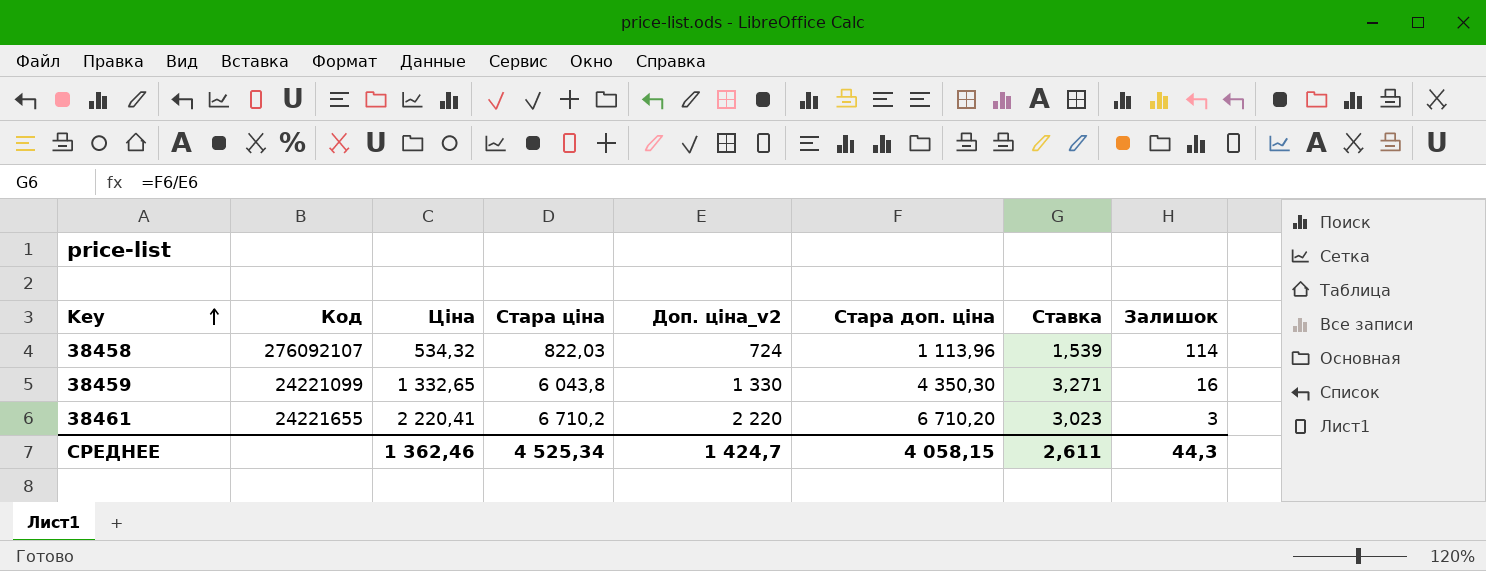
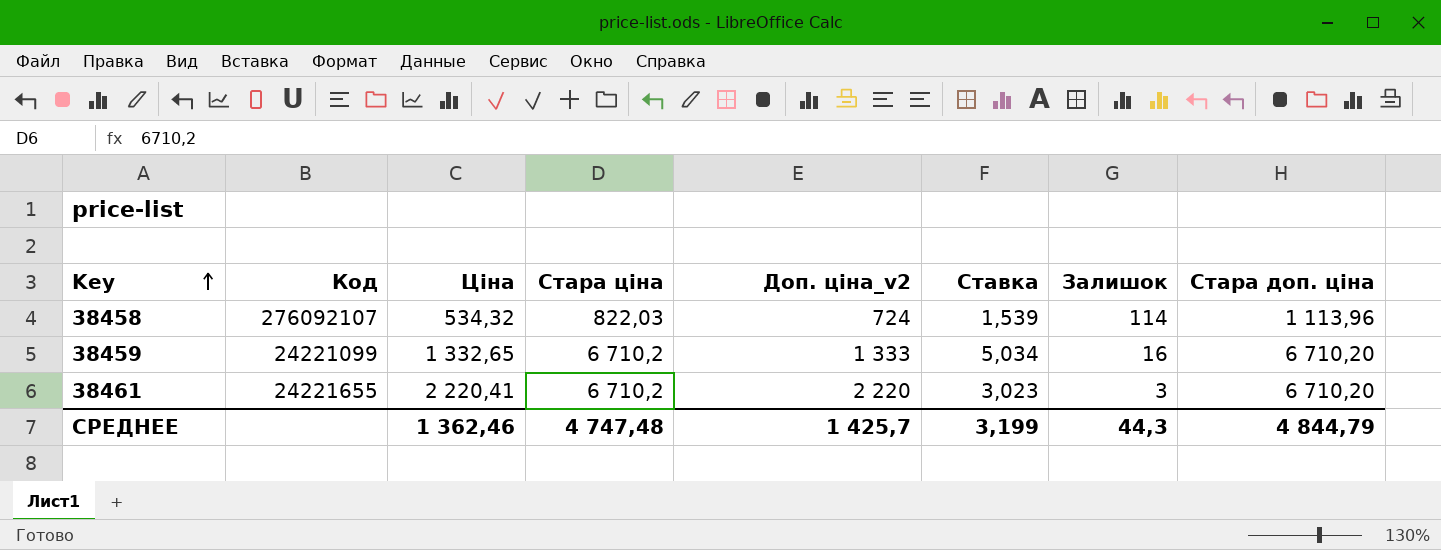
column Стара доп. ціна | position: 6 -> 8
38459 | Стара ціна: 6 043,8 -> 6 710,2
38459 | Доп. ціна_v2: 1 330 -> 1 333
38459 | Ставка: 3,271 -> 5,034
38459 | Стара доп. ціна: 4 350,30 -> 6 710,20
СРЕДНЕЕ | Стара ціна: 4 525,34 -> 4 747,48
СРЕДНЕЕ | Доп. ціна_v2: 1 424,7 -> 1 425,7
СРЕДНЕЕ | Ставка: 2,611 -> 3,199
СРЕДНЕЕ | Стара доп. ціна: 4 058,15 -> 4 844,79

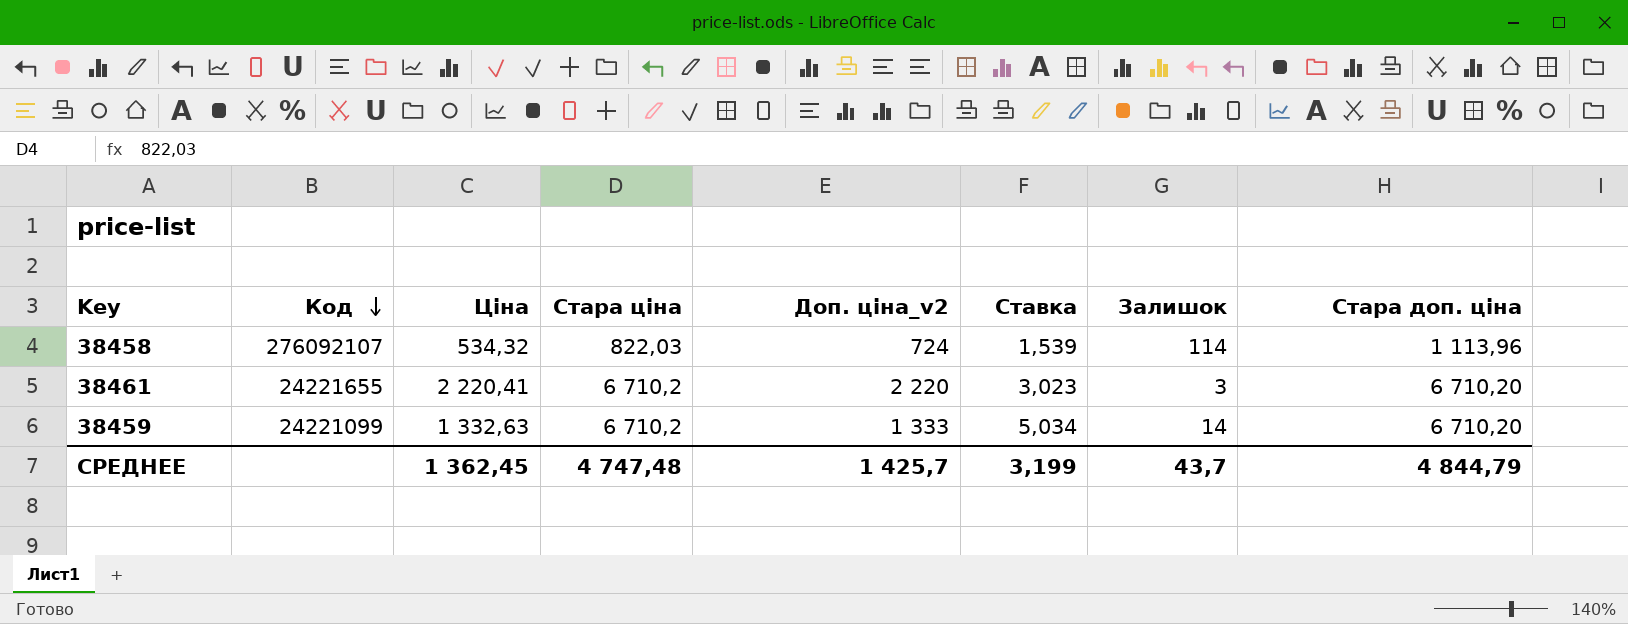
row order: Key ascending -> Код descending
38459 | Ціна: 1 332,65 -> 1 332,63
38459 | Залишок: 16 -> 14
СРЕДНЕЕ | Ціна: 1 362,46 -> 1 362,45
СРЕДНЕЕ | Залишок: 44,3 -> 43,7

